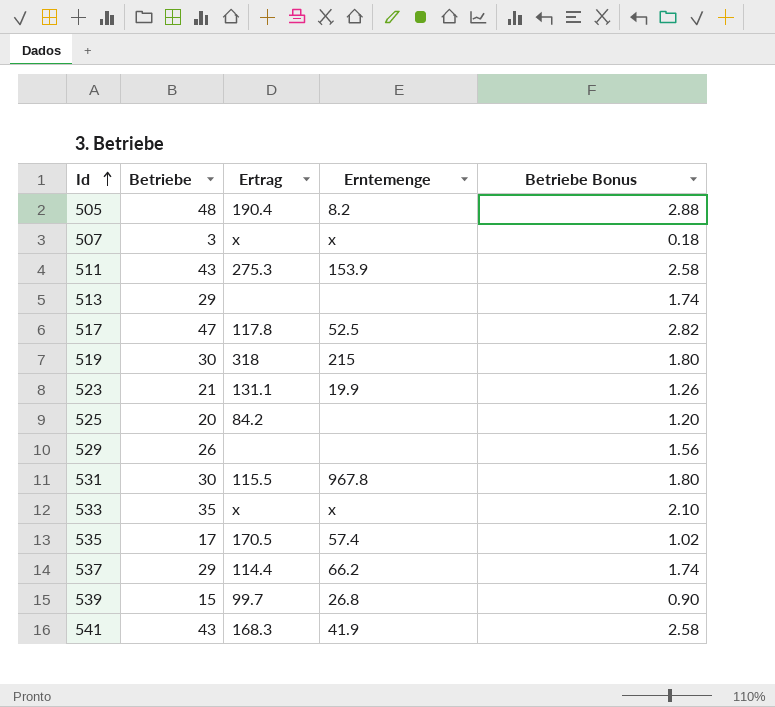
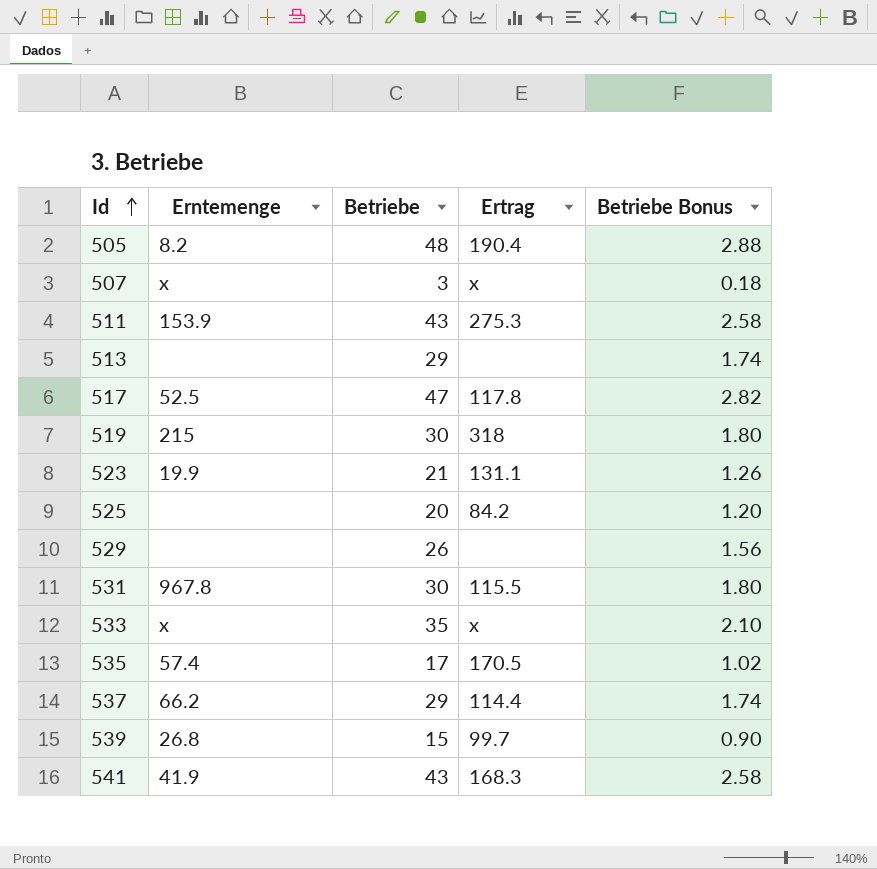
column Erntemenge | position: 4 -> 2

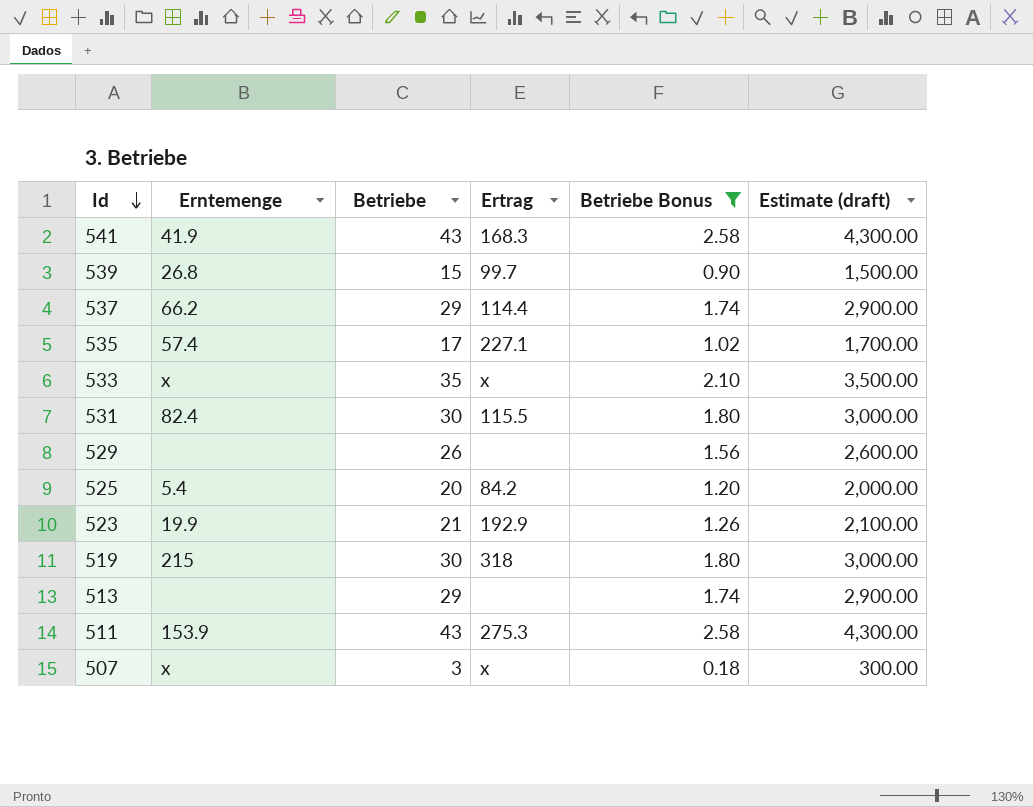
filter: none -> Betriebe Bonus <= 2.58
row order: Id ascending -> Id descending
column Estimate (draft) | formula: none -> [Betriebe] * 100
535 | Ertrag: 170.5 -> 227.1
531 | Erntemenge: 967.8 -> 82.4
525 | Erntemenge: none -> 5.4
523 | Ertrag: 131.1 -> 192.9

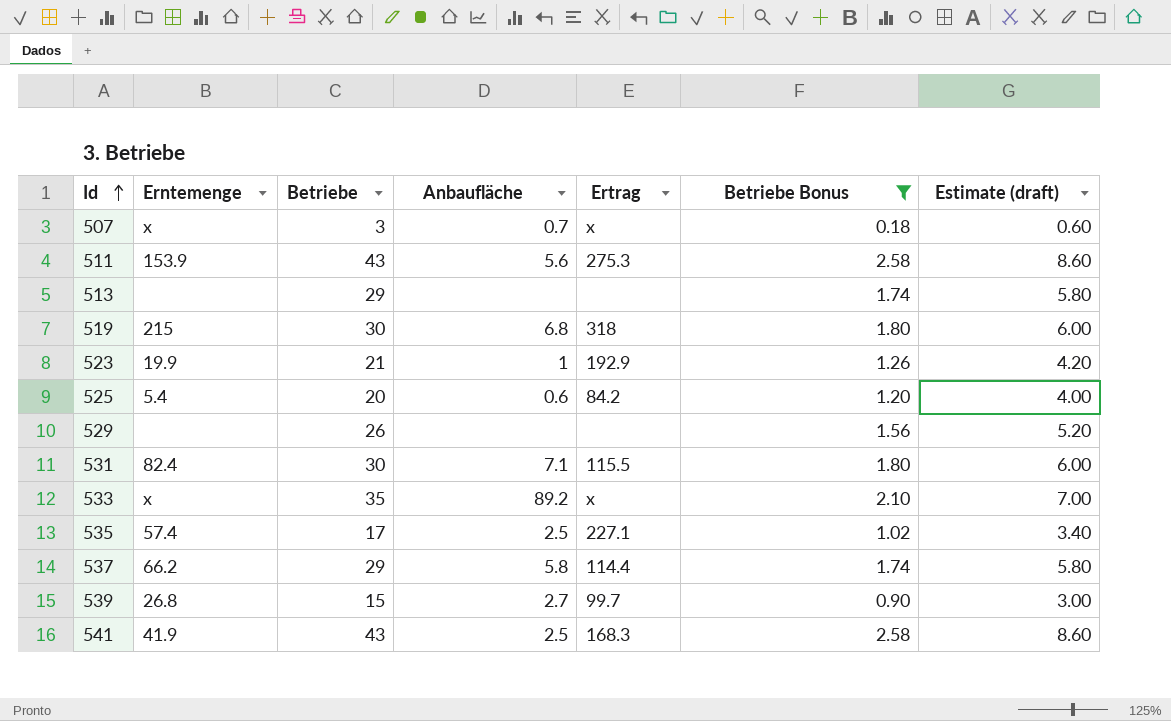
row order: Id descending -> Id ascending
column Anbaufläche | position: none -> 4
column Estimate (draft) | formula: [Betriebe] * 100 -> [Betriebe] * 0.2

